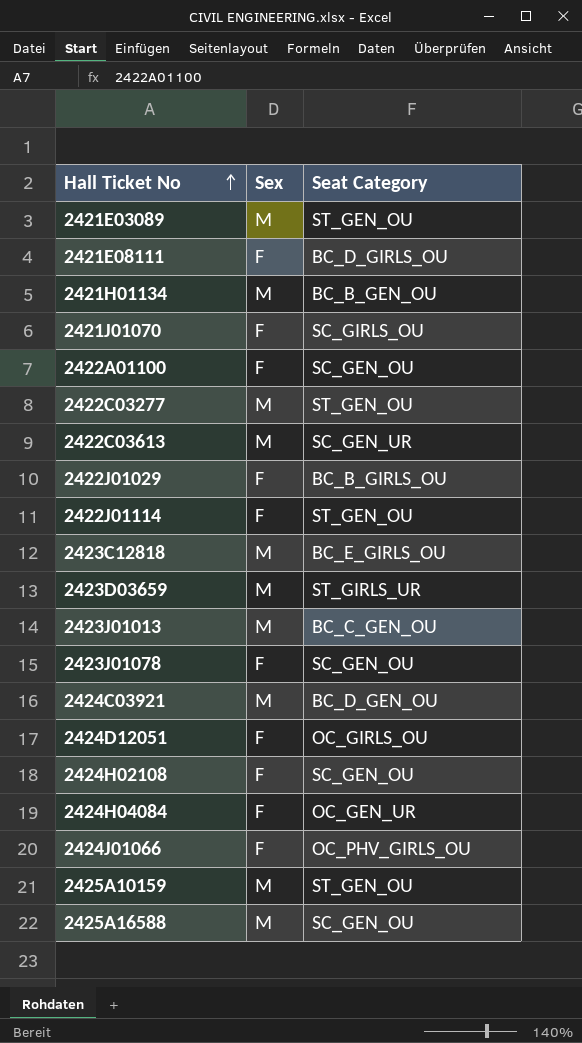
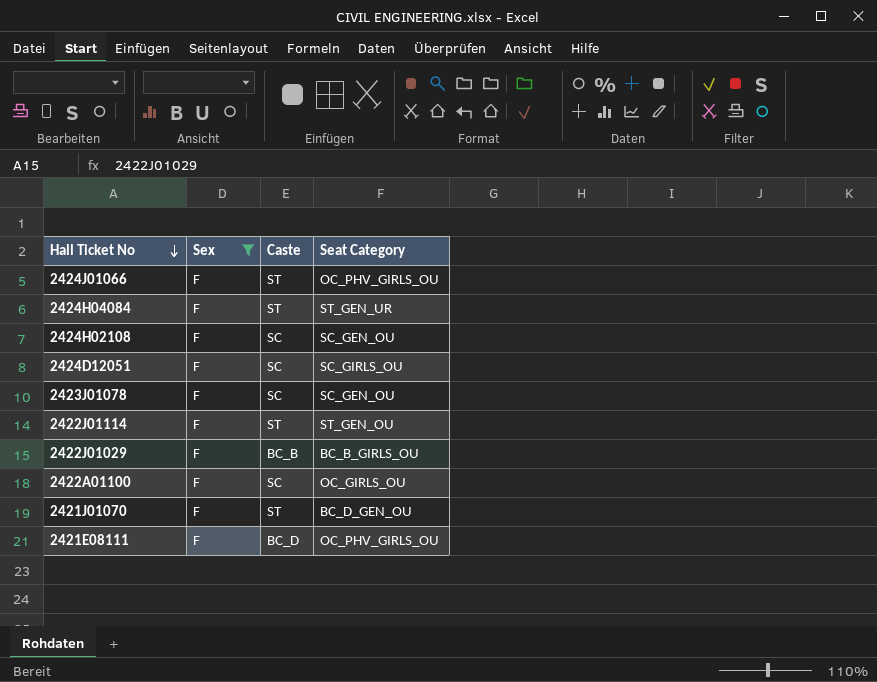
filter: none -> Sex = F
row order: Hall Ticket No ascending -> Hall Ticket No descending
column Caste | position: none -> 3
2424H04084 | Seat Category: OC_GEN_UR -> ST_GEN_UR
2424D12051 | Seat Category: OC_GIRLS_OU -> SC_GIRLS_OU
2422A01100 | Seat Category: SC_GEN_OU -> OC_GIRLS_OU
2421J01070 | Seat Category: SC_GIRLS_OU -> BC_D_GEN_OU
2421E08111 | Seat Category: BC_D_GIRLS_OU -> OC_PHV_GIRLS_OU

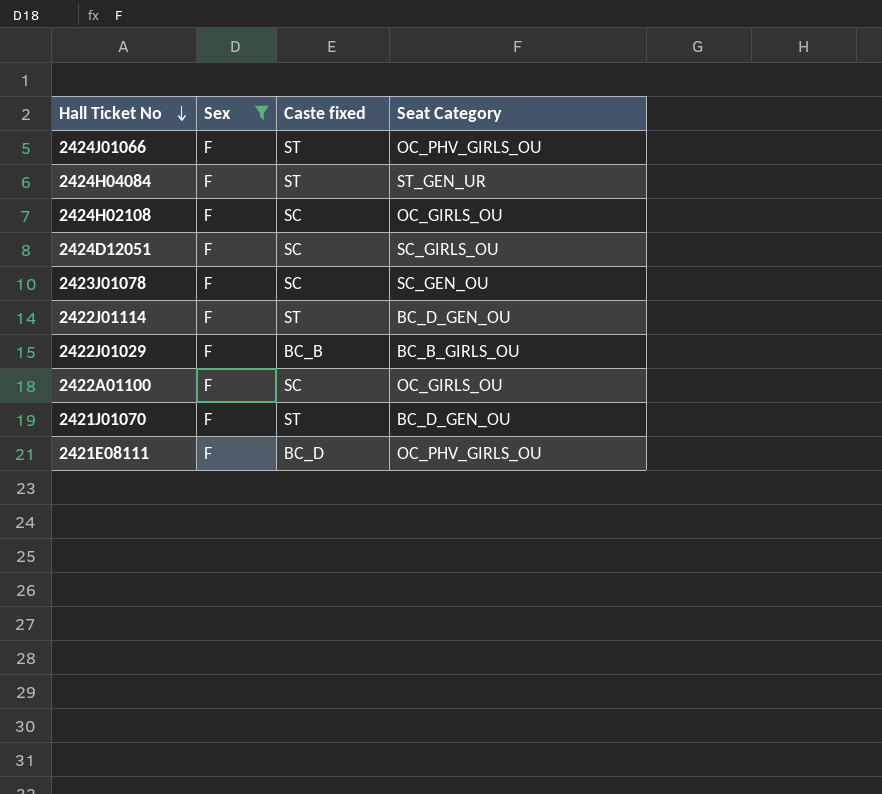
column name: Caste -> Caste fixed
2424H02108 | Seat Category: SC_GEN_OU -> OC_GIRLS_OU
2422J01114 | Seat Category: ST_GEN_OU -> BC_D_GEN_OU

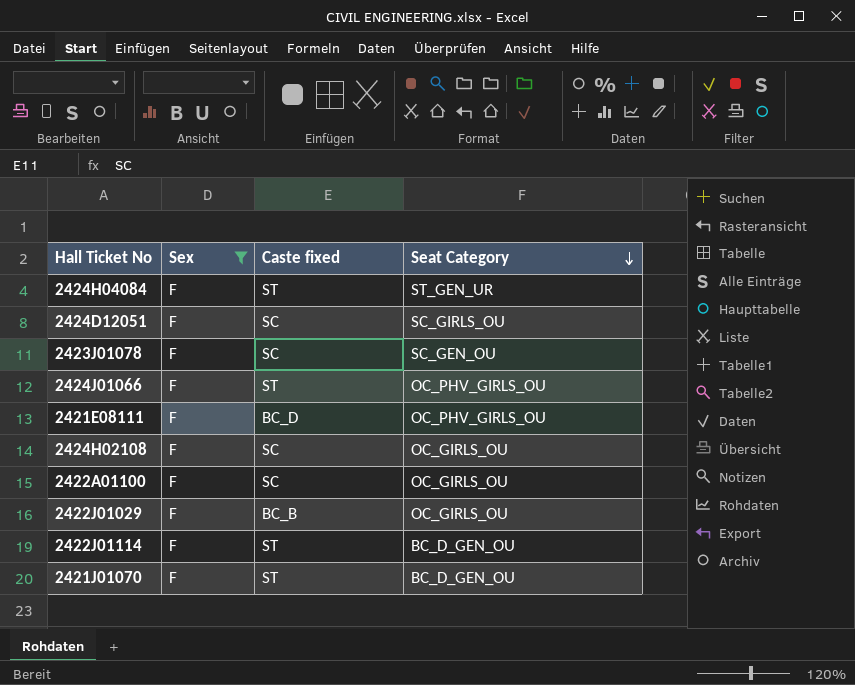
row order: Hall Ticket No descending -> Seat Category descending
2422J01029 | Seat Category: BC_B_GIRLS_OU -> OC_GIRLS_OU

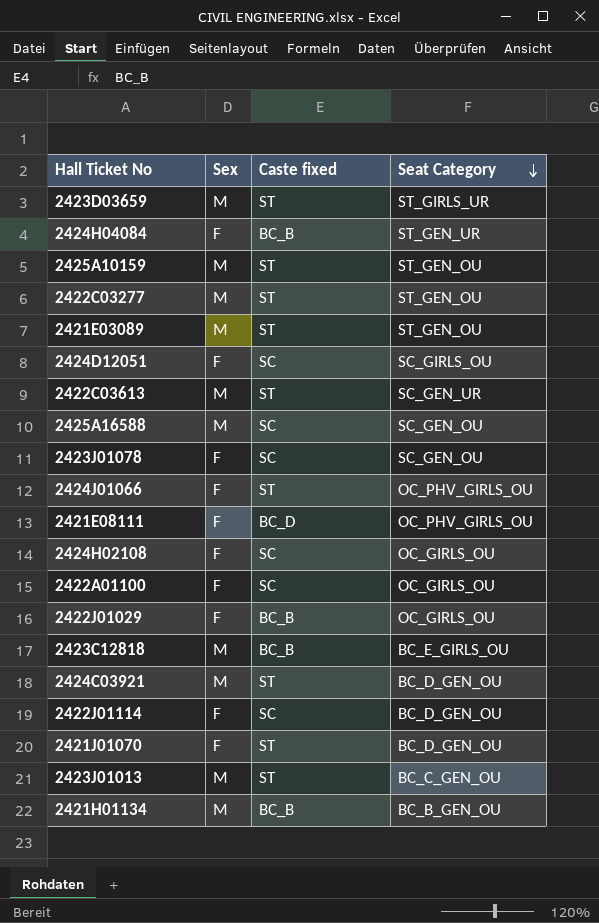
filter: Sex = F -> none
2424H04084 | Caste fixed: ST -> BC_B
2422J01114 | Caste fixed: ST -> SC

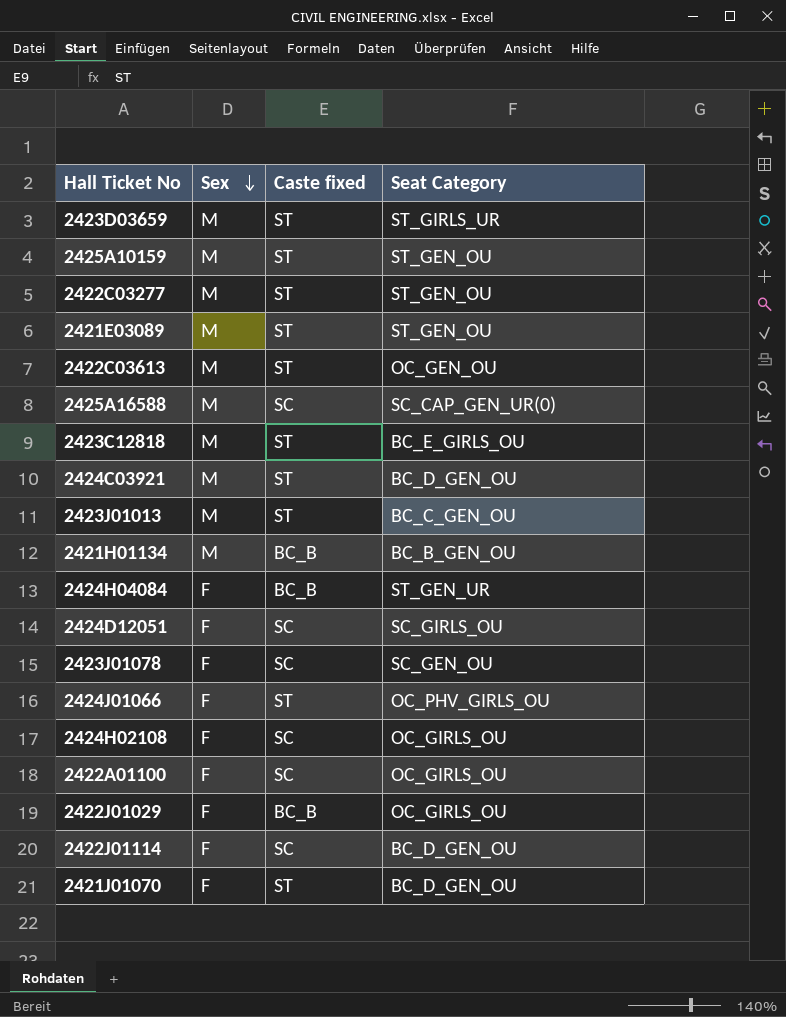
row order: Seat Category descending -> Sex descending
row 2421E08111: F | BC_D | OC_PHV_GIRLS_OU -> none
2422C03613 | Seat Category: SC_GEN_UR -> OC_GEN_OU
2425A16588 | Seat Category: SC_GEN_OU -> SC_CAP_GEN_UR(0)
2423C12818 | Caste fixed: BC_B -> ST

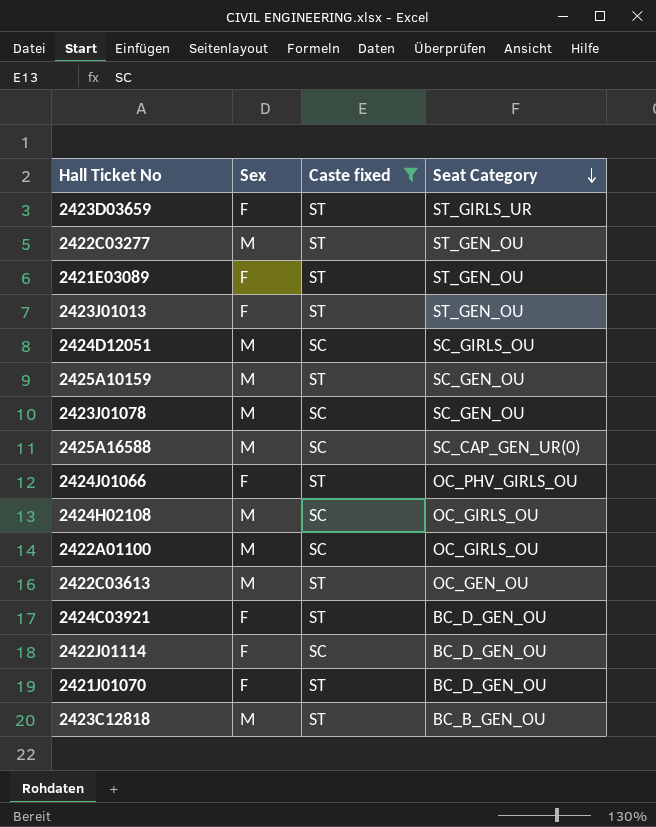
filter: none -> Caste fixed != BC_B
row order: Sex descending -> Seat Category descending
2423D03659 | Sex: M -> F
2421E03089 | Sex: M -> F
2423J01013 | Sex: M -> F
2423J01013 | Seat Category: BC_C_GEN_OU -> ST_GEN_OU
2424D12051 | Sex: F -> M
2425A10159 | Seat Category: ST_GEN_OU -> SC_GEN_OU
2423J01078 | Sex: F -> M
2424H02108 | Sex: F -> M
2422A01100 | Sex: F -> M
2424C03921 | Sex: M -> F
2423C12818 | Seat Category: BC_E_GIRLS_OU -> BC_B_GEN_OU

